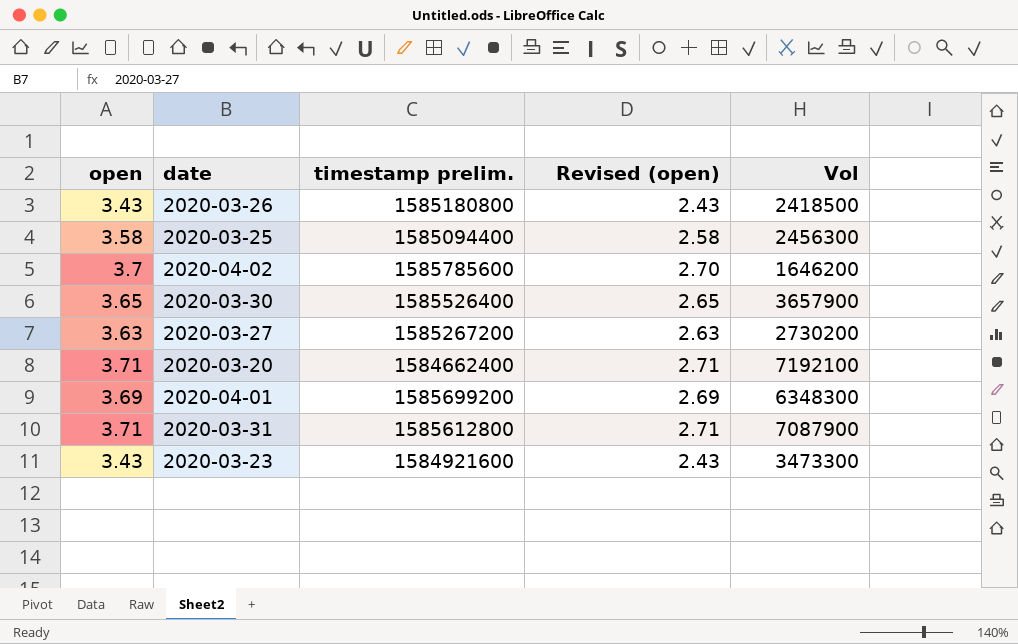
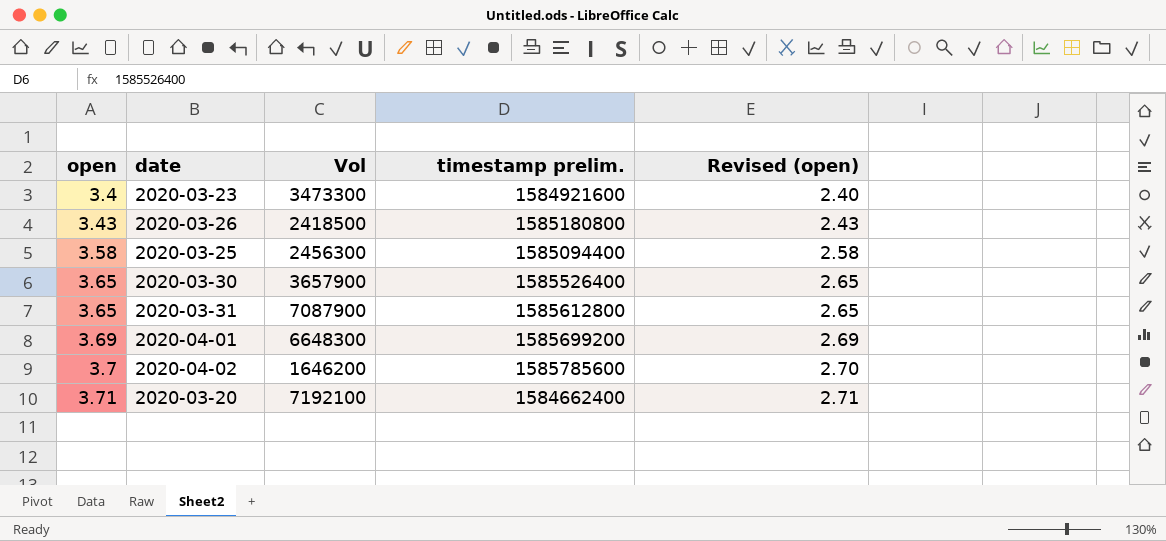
row order: none -> open ascending
column Vol | position: 5 -> 3
row 2020-03-27: 3.63 | 1585267200 | 2.63 | 2730200 -> none
2020-03-23 | open: 3.43 -> 3.4
2020-03-23 | Revised (open): 2.43 -> 2.40
2020-03-31 | open: 3.71 -> 3.65
2020-03-31 | Revised (open): 2.71 -> 2.65
2020-04-01 | Vol: 6348300 -> 6648300

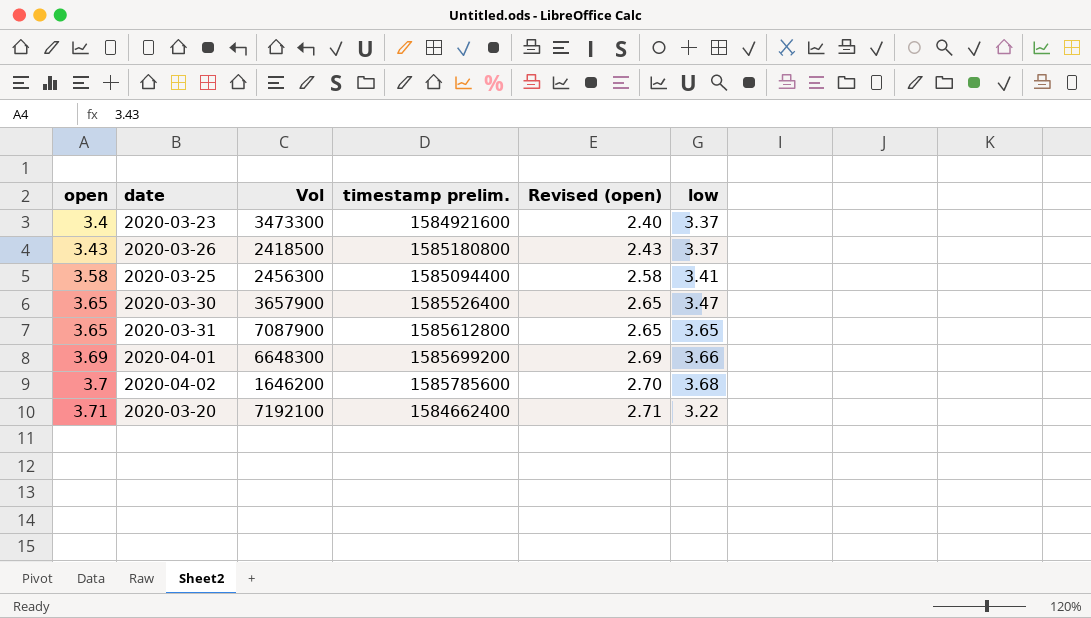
column low | position: none -> 6

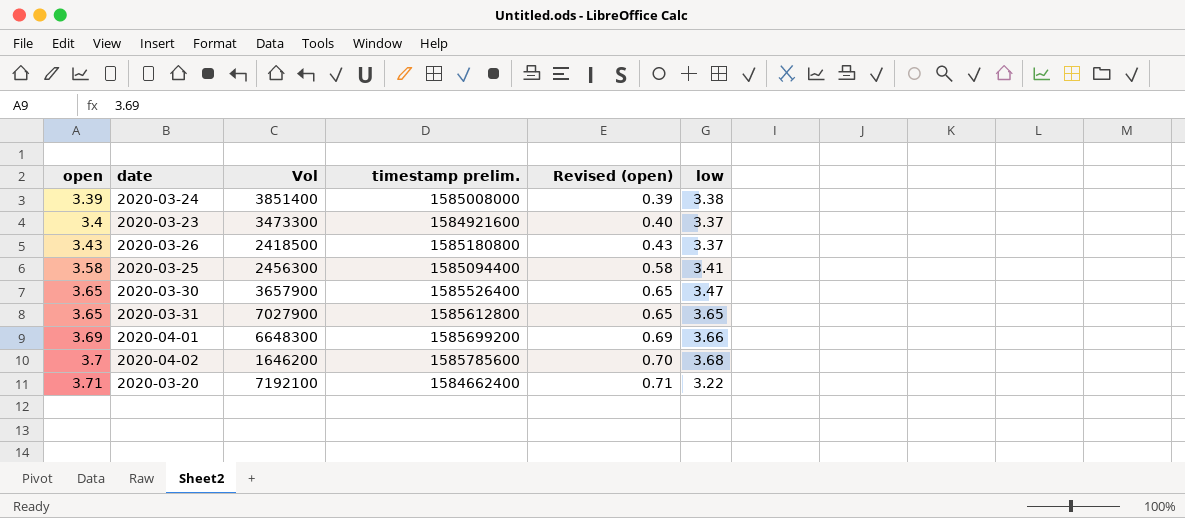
column Revised (open) | formula: [open] - 1 -> [open] - 3
row 2020-03-24: none -> 3.39 | 3851400 | 1585008000 | 0.39 | 3.38
2020-03-31 | Vol: 7087900 -> 7027900

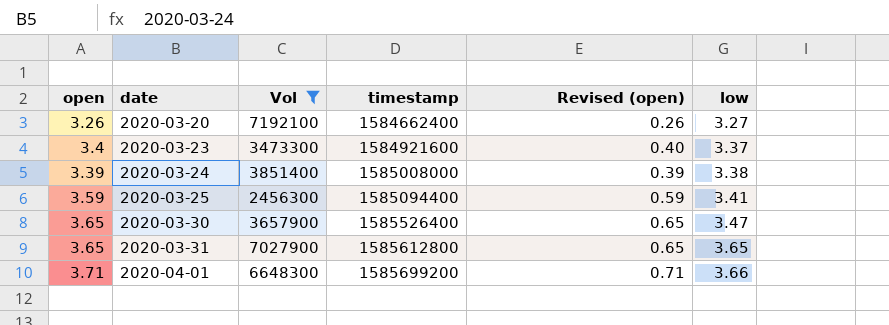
filter: none -> Vol >= 2456300
row order: open ascending -> date ascending
column name: timestamp prelim. -> timestamp
2020-03-20 | open: 3.71 -> 3.26
2020-03-20 | Revised (open): 0.71 -> 0.26
2020-03-20 | low: 3.22 -> 3.27
2020-03-25 | open: 3.58 -> 3.59
2020-03-25 | Revised (open): 0.58 -> 0.59
2020-04-01 | open: 3.69 -> 3.71
2020-04-01 | Revised (open): 0.69 -> 0.71

